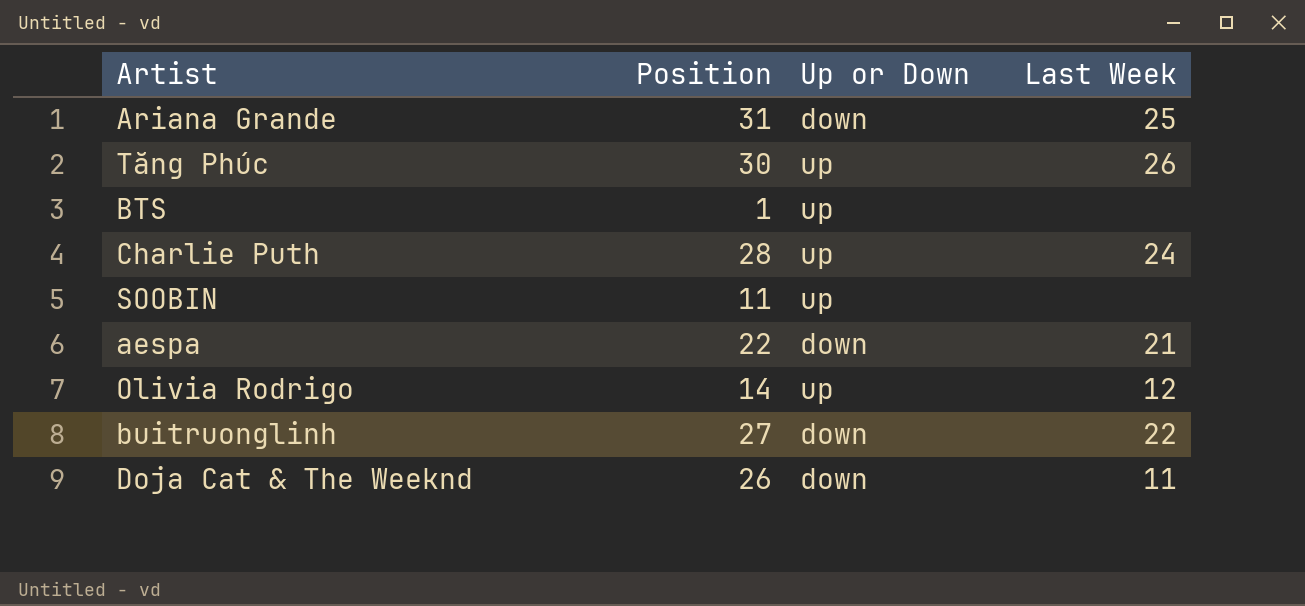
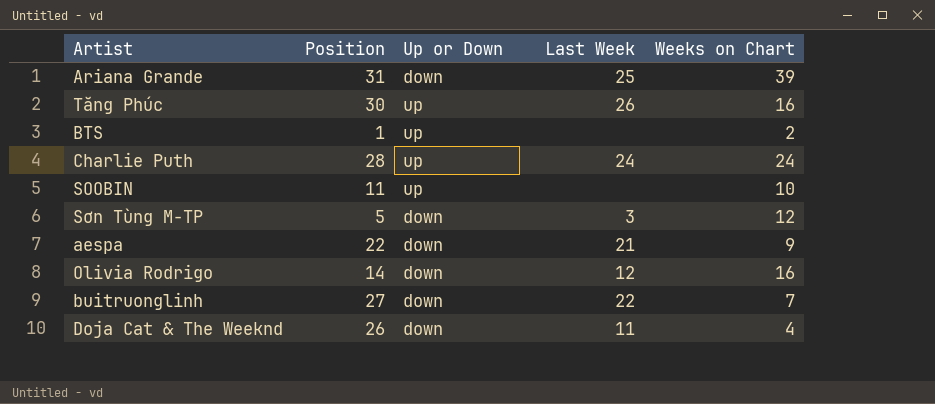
column Weeks on Chart | position: none -> 5
row Sơn Tùng M-TP: none -> 5 | down | 3 | 12
Olivia Rodrigo | Up or Down: up -> down

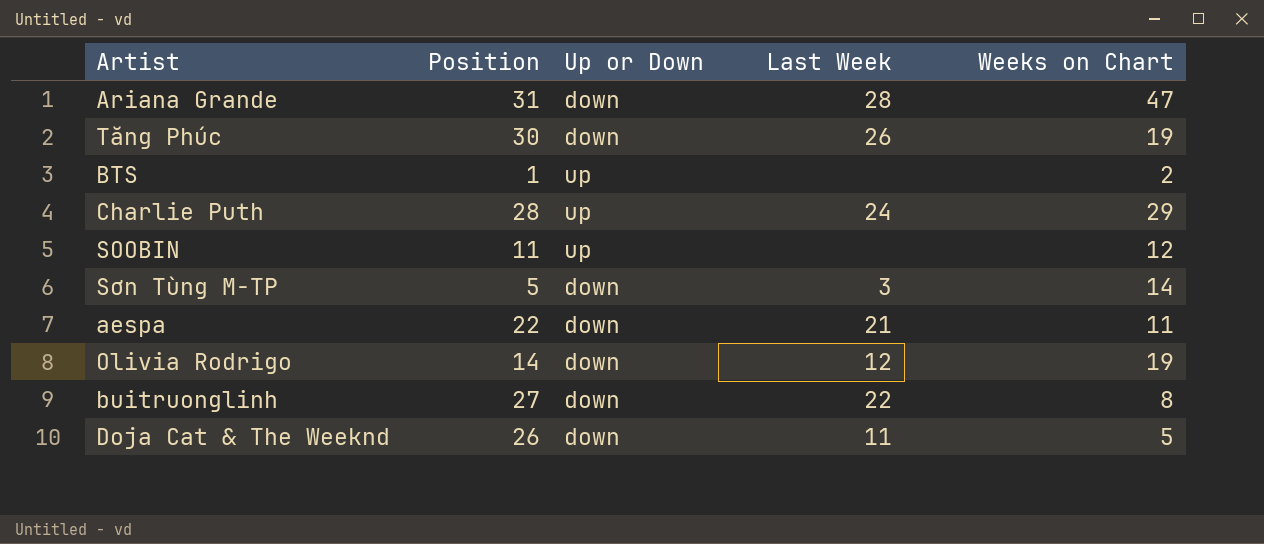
Ariana Grande | Last Week: 25 -> 28
Ariana Grande | Weeks on Chart: 39 -> 47
Tăng Phúc | Up or Down: up -> down
Tăng Phúc | Weeks on Chart: 16 -> 19
Charlie Puth | Weeks on Chart: 24 -> 29
SOOBIN | Weeks on Chart: 10 -> 12
Sơn Tùng M-TP | Weeks on Chart: 12 -> 14
aespa | Weeks on Chart: 9 -> 11
Olivia Rodrigo | Weeks on Chart: 16 -> 19
buitruonglinh | Weeks on Chart: 7 -> 8
Doja Cat & The Weeknd | Weeks on Chart: 4 -> 5

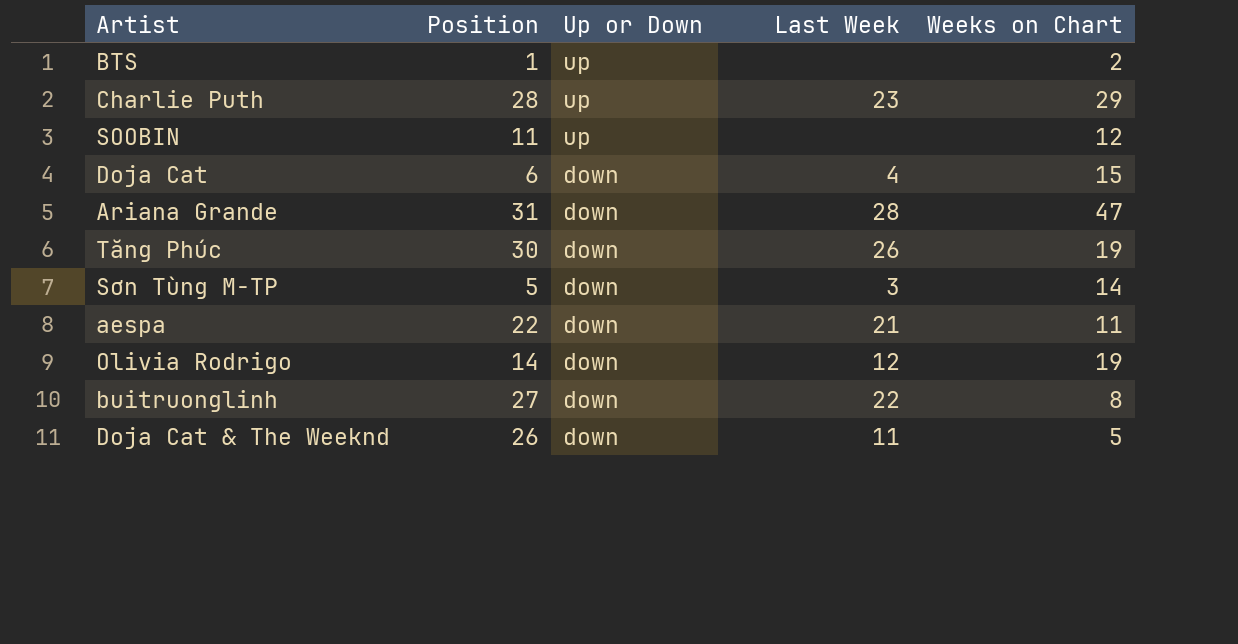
row order: none -> Up or Down descending
Charlie Puth | Last Week: 24 -> 23
row Doja Cat: none -> 6 | down | 4 | 15

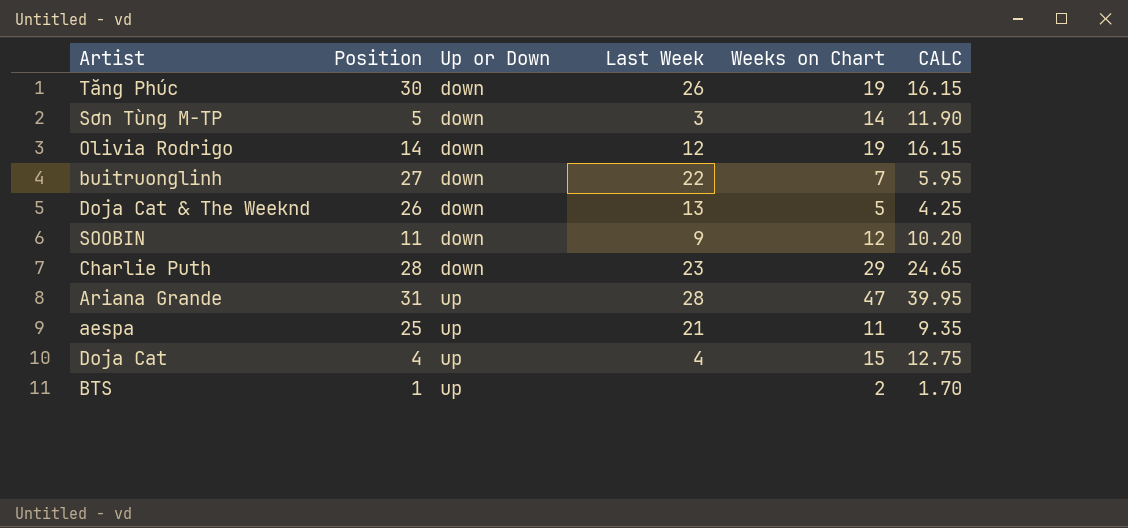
row order: Up or Down descending -> Up or Down ascending
column CALC | formula: none -> [Weeks on Chart] * 0.85
buitruonglinh | Weeks on Chart: 8 -> 7
Doja Cat & The Weeknd | Last Week: 11 -> 13
SOOBIN | Up or Down: up -> down
SOOBIN | Last Week: none -> 9
Charlie Puth | Up or Down: up -> down
Ariana Grande | Up or Down: down -> up
aespa | Position: 22 -> 25
aespa | Up or Down: down -> up
Doja Cat | Position: 6 -> 4
Doja Cat | Up or Down: down -> up

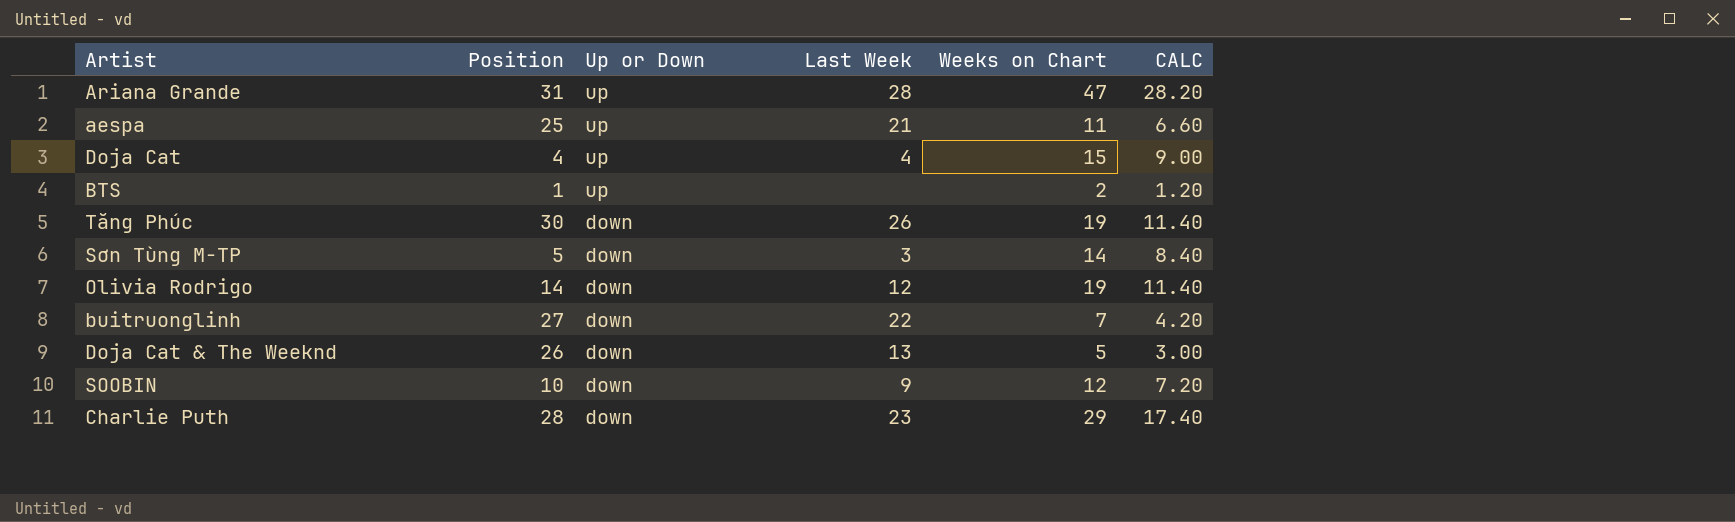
row order: Up or Down ascending -> Up or Down descending
column CALC | formula: [Weeks on Chart] * 0.85 -> [Weeks on Chart] * 0.6
SOOBIN | Position: 11 -> 10

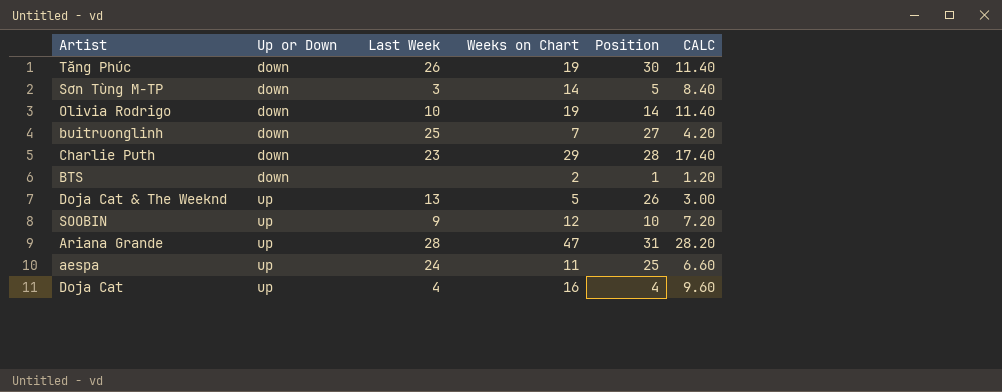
row order: Up or Down descending -> Up or Down ascending
column Position | position: 2 -> 5
Olivia Rodrigo | Last Week: 12 -> 10
buitruonglinh | Last Week: 22 -> 25
BTS | Up or Down: up -> down
Doja Cat & The Weeknd | Up or Down: down -> up
SOOBIN | Up or Down: down -> up
aespa | Last Week: 21 -> 24
Doja Cat | Weeks on Chart: 15 -> 16
Doja Cat | CALC: 9.00 -> 9.60

